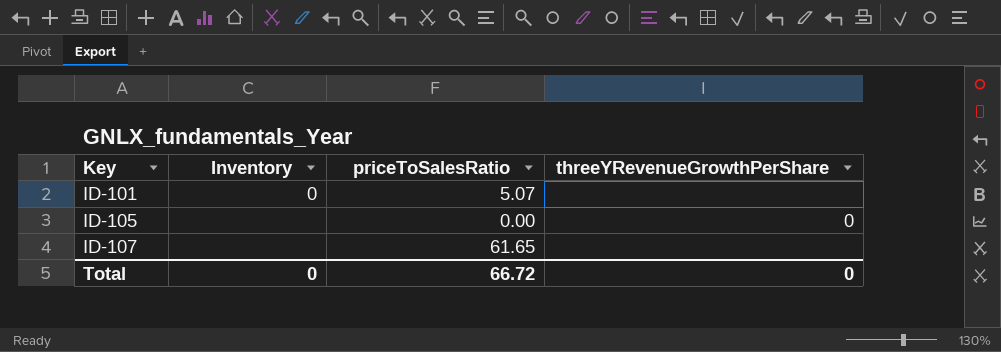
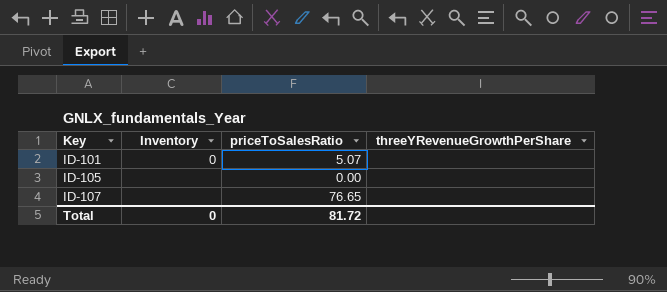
ID-105 | threeYRevenueGrowthPerShare: 0 -> none
ID-107 | priceToSalesRatio: 61.65 -> 76.65
Total | priceToSalesRatio: 66.72 -> 81.72
Total | threeYRevenueGrowthPerShare: 0 -> none

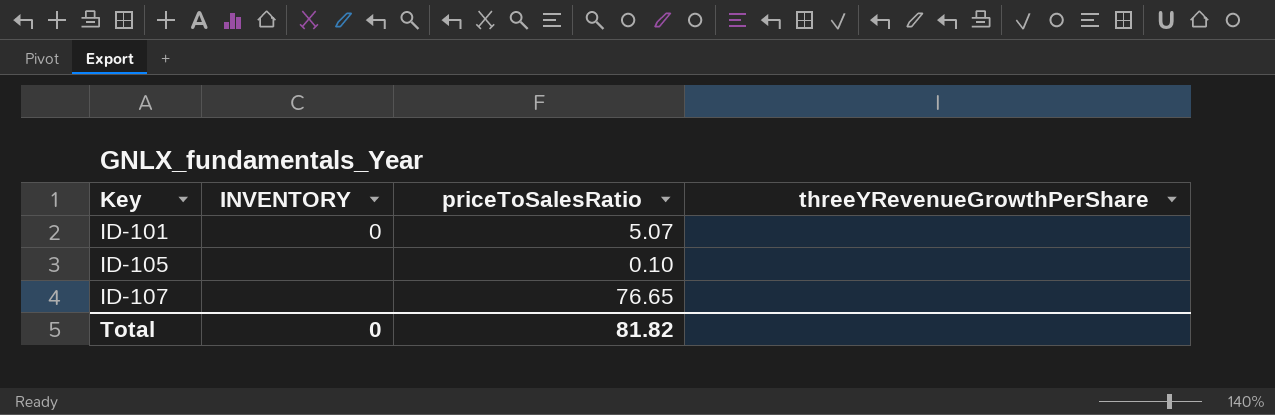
column name: Inventory -> INVENTORY
ID-105 | priceToSalesRatio: 0.00 -> 0.10
Total | priceToSalesRatio: 81.72 -> 81.82

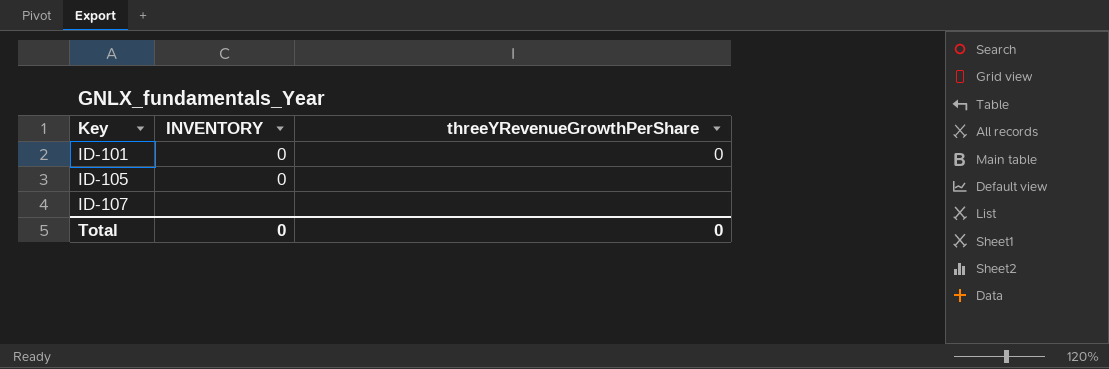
column priceToSalesRatio | position: 3 -> none
ID-101 | threeYRevenueGrowthPerShare: none -> 0
ID-105 | INVENTORY: none -> 0
Total | threeYRevenueGrowthPerShare: none -> 0

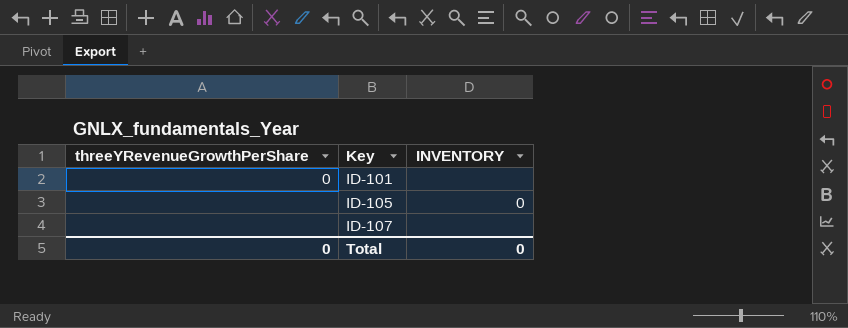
column threeYRevenueGrowthPerShare | position: 3 -> 1
ID-101 | INVENTORY: 0 -> none

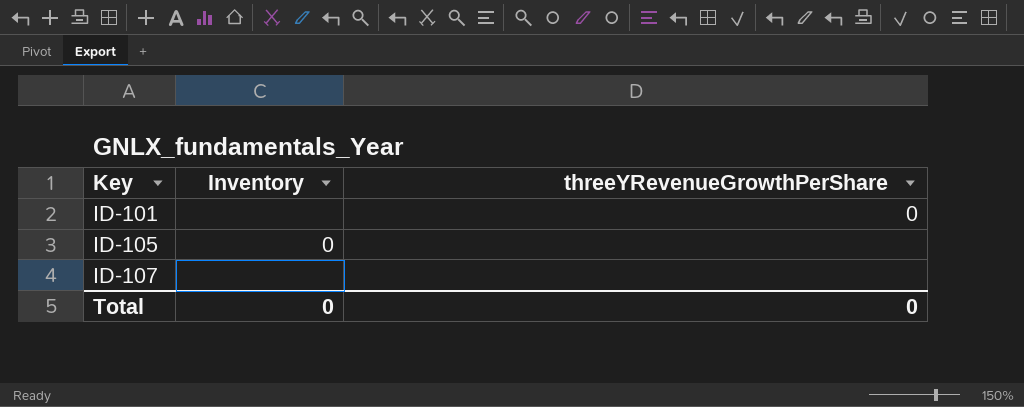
column name: INVENTORY -> Inventory
column threeYRevenueGrowthPerShare | position: 1 -> 3

